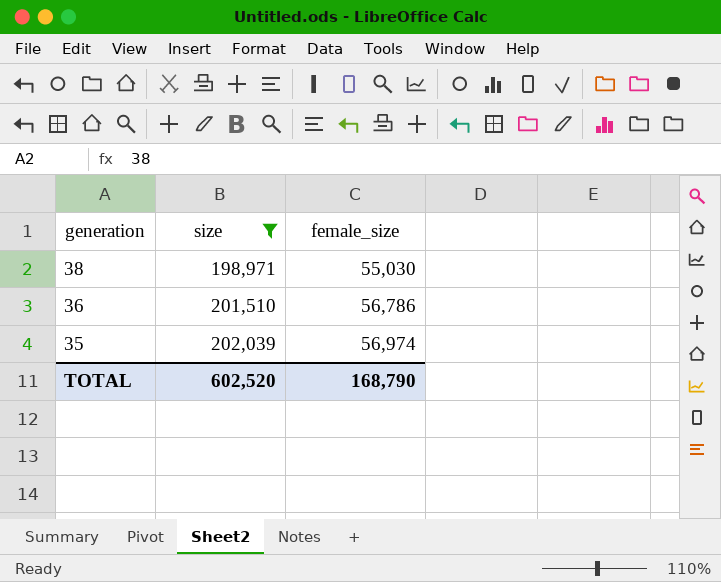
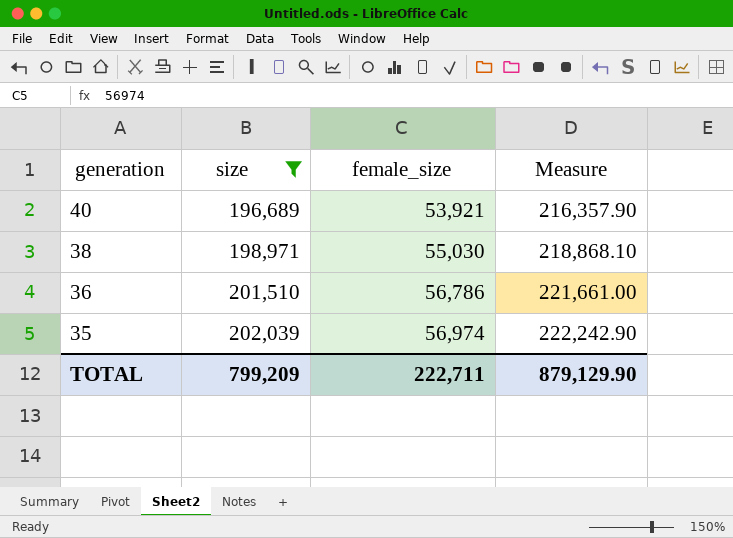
column Measure | formula: none -> [size] * 1.1
row 40: none -> 196,689 | 53,921 | 216,357.90
TOTAL | size: 602,520 -> 799,209
TOTAL | female_size: 168,790 -> 222,711

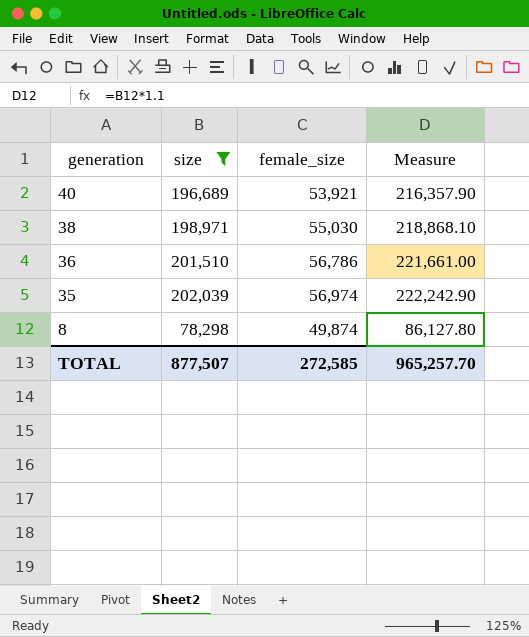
row 8: none -> 78,298 | 49,874 | 86,127.80
TOTAL | size: 799,209 -> 877,507
TOTAL | female_size: 222,711 -> 272,585
TOTAL | Measure: 879,129.90 -> 965,257.70

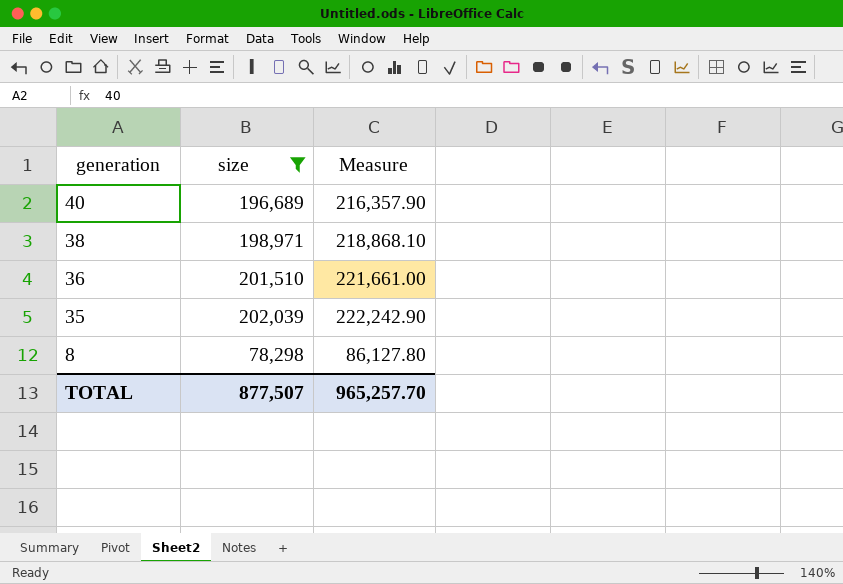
column female_size | position: 3 -> none

